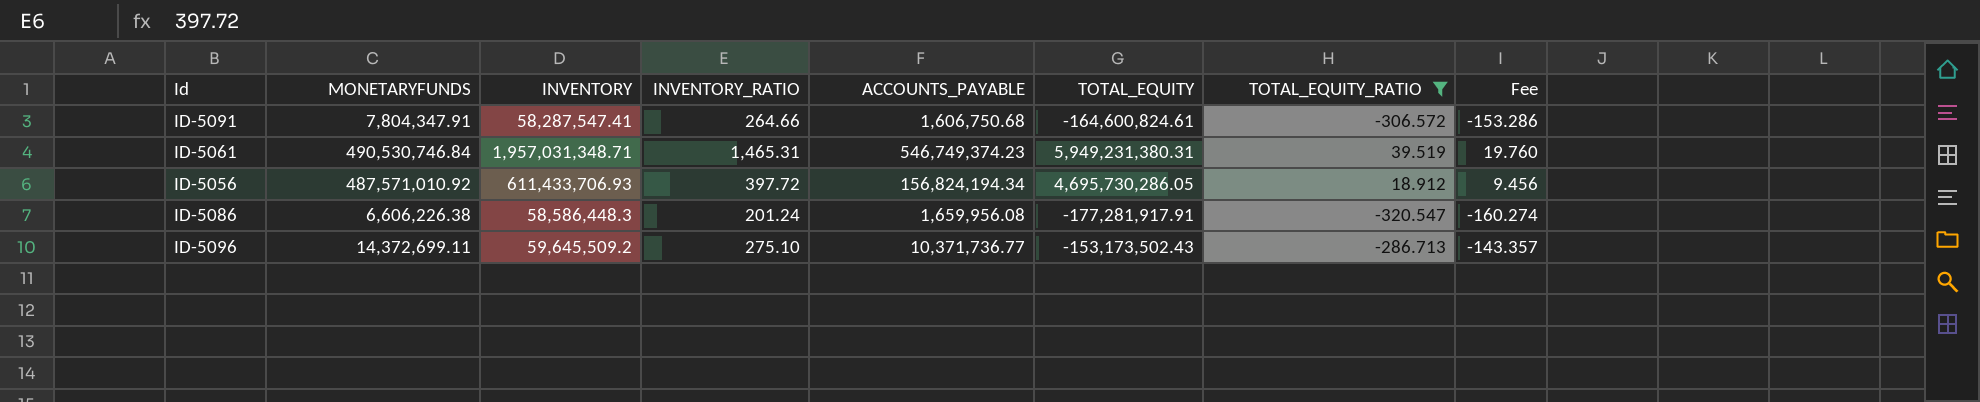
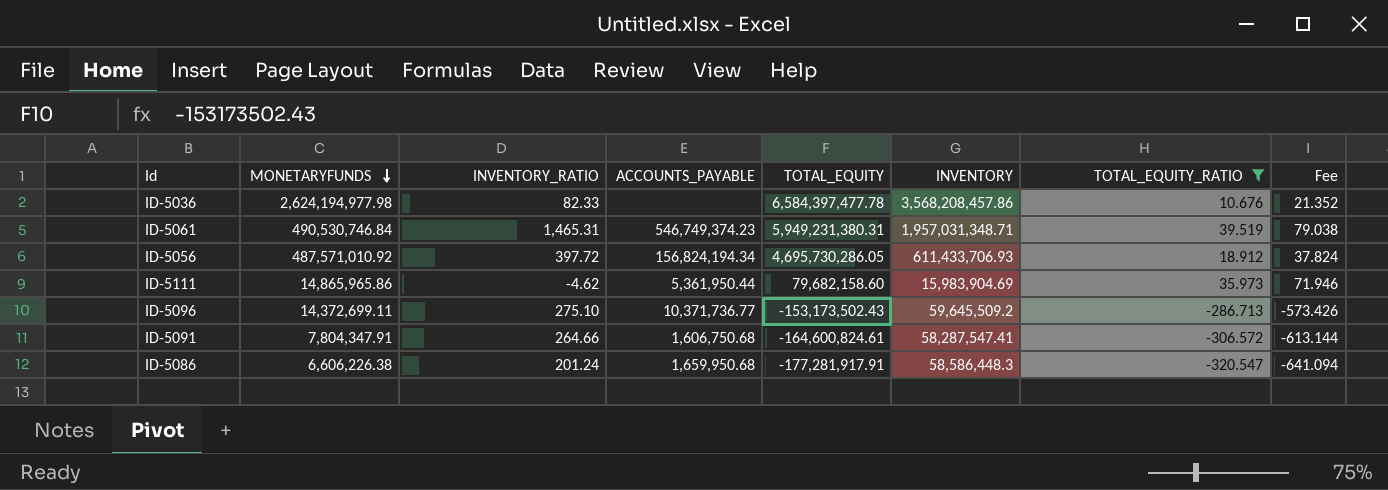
row order: none -> MONETARYFUNDS descending
column INVENTORY | position: 3 -> 6
column Fee | formula: [TOTAL_EQUITY_RATIO] * 0.5 -> [TOTAL_EQUITY_RATIO] * 2
row ID-5036: none -> 2,624,194,977.98 | 82.33 | none | 6,584,397,477.78 | 3,568,208,457.86 | 10.676 | 21.352
row ID-5111: none -> 14,865,965.86 | -4.62 | 5,361,950.44 | 79,682,158.60 | 15,983,904.69 | 35.973 | 71.946
ID-5086 | ACCOUNTS_PAYABLE: 1,659,956.08 -> 1,659,950.68

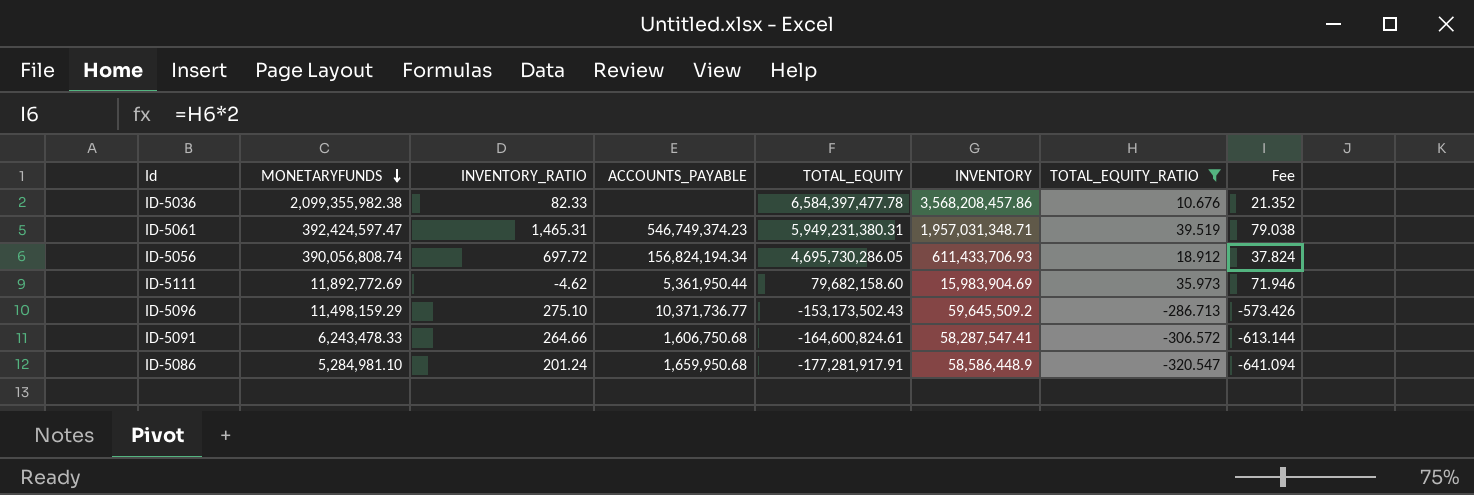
ID-5036 | MONETARYFUNDS: 2,624,194,977.98 -> 2,099,355,982.38
ID-5061 | MONETARYFUNDS: 490,530,746.84 -> 392,424,597.47
ID-5056 | MONETARYFUNDS: 487,571,010.92 -> 390,056,808.74
ID-5056 | INVENTORY_RATIO: 397.72 -> 697.72
ID-5111 | MONETARYFUNDS: 14,865,965.86 -> 11,892,772.69
ID-5096 | MONETARYFUNDS: 14,372,699.11 -> 11,498,159.29
ID-5091 | MONETARYFUNDS: 7,804,347.91 -> 6,243,478.33
ID-5086 | MONETARYFUNDS: 6,606,226.38 -> 5,284,981.10
ID-5086 | INVENTORY: 58,586,448.3 -> 58,586,448.9

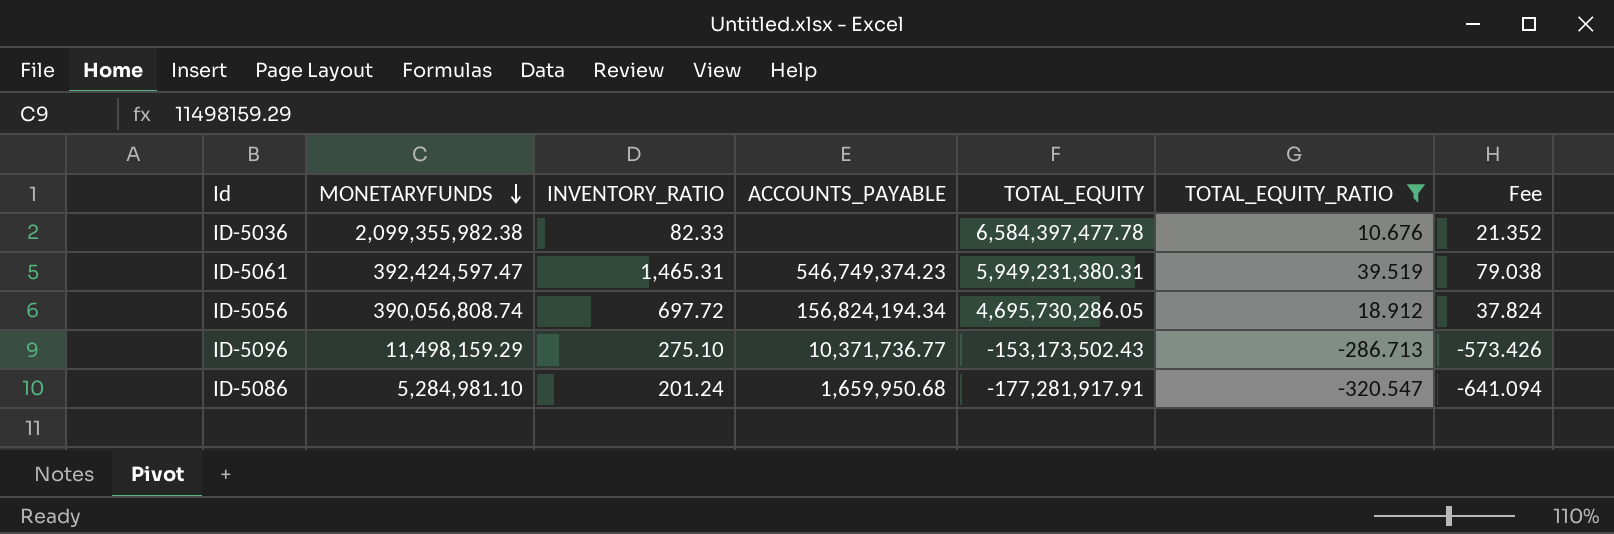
column INVENTORY | position: 6 -> none
row ID-5111: 11,892,772.69 | -4.62 | 5,361,950.44 | 79,682,158.60 | 15,983,904.69 | 35.973 | 71.946 -> none
row ID-5091: 6,243,478.33 | 264.66 | 1,606,750.68 | -164,600,824.61 | 58,287,547.41 | -306.572 | -613.144 -> none

